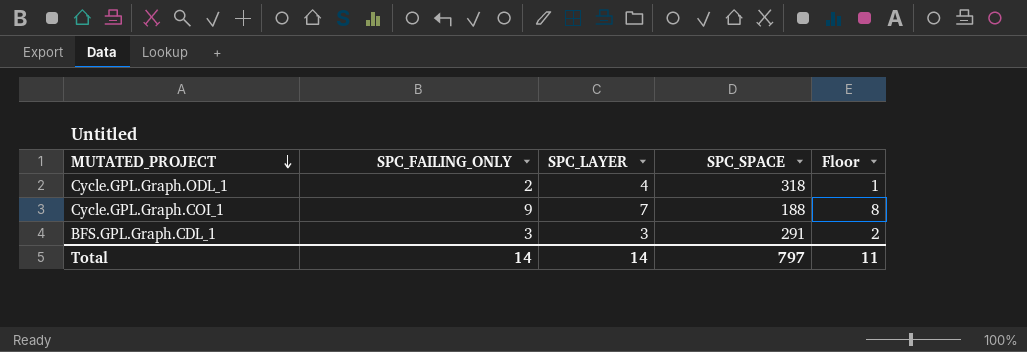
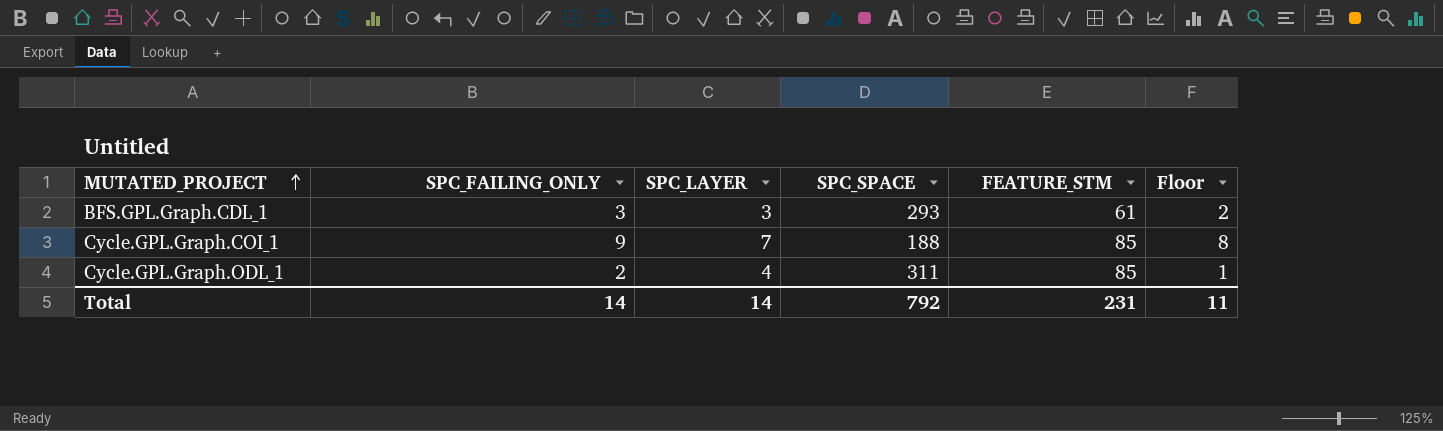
row order: MUTATED_PROJECT descending -> MUTATED_PROJECT ascending
column FEATURE_STM | position: none -> 5
BFS.GPL.Graph.CDL_1 | SPC_SPACE: 291 -> 293
Cycle.GPL.Graph.ODL_1 | SPC_SPACE: 318 -> 311
Total | SPC_SPACE: 797 -> 792

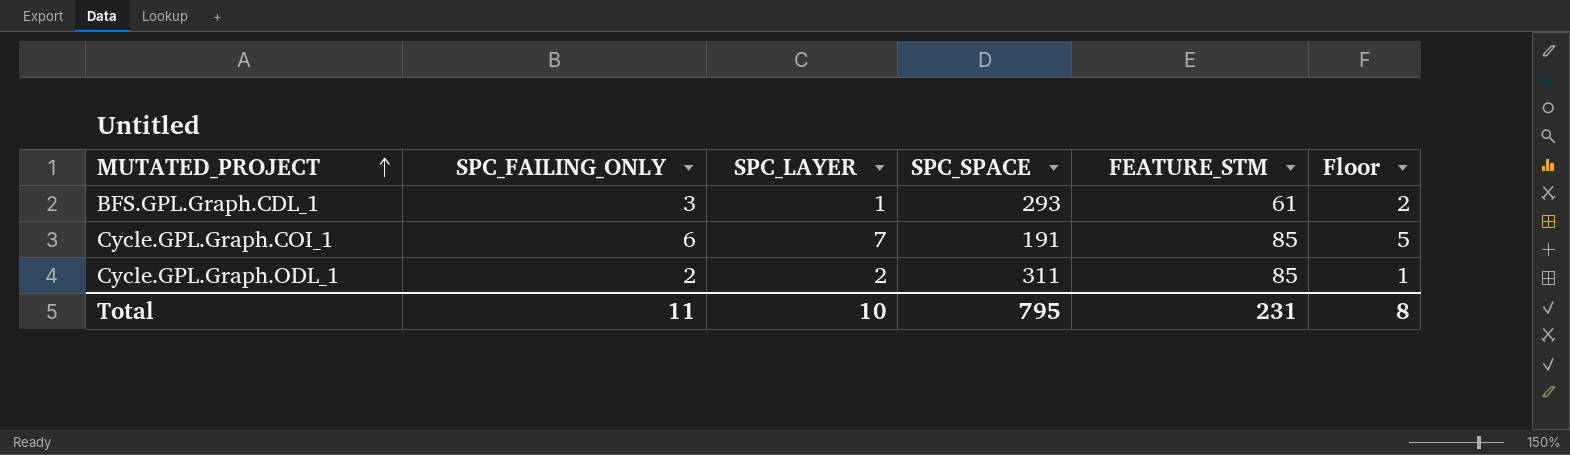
BFS.GPL.Graph.CDL_1 | SPC_LAYER: 3 -> 1
Cycle.GPL.Graph.COI_1 | SPC_FAILING_ONLY: 9 -> 6
Cycle.GPL.Graph.COI_1 | SPC_SPACE: 188 -> 191
Cycle.GPL.Graph.COI_1 | Floor: 8 -> 5
Cycle.GPL.Graph.ODL_1 | SPC_LAYER: 4 -> 2
Total | SPC_FAILING_ONLY: 14 -> 11
Total | SPC_LAYER: 14 -> 10
Total | SPC_SPACE: 792 -> 795
Total | Floor: 11 -> 8

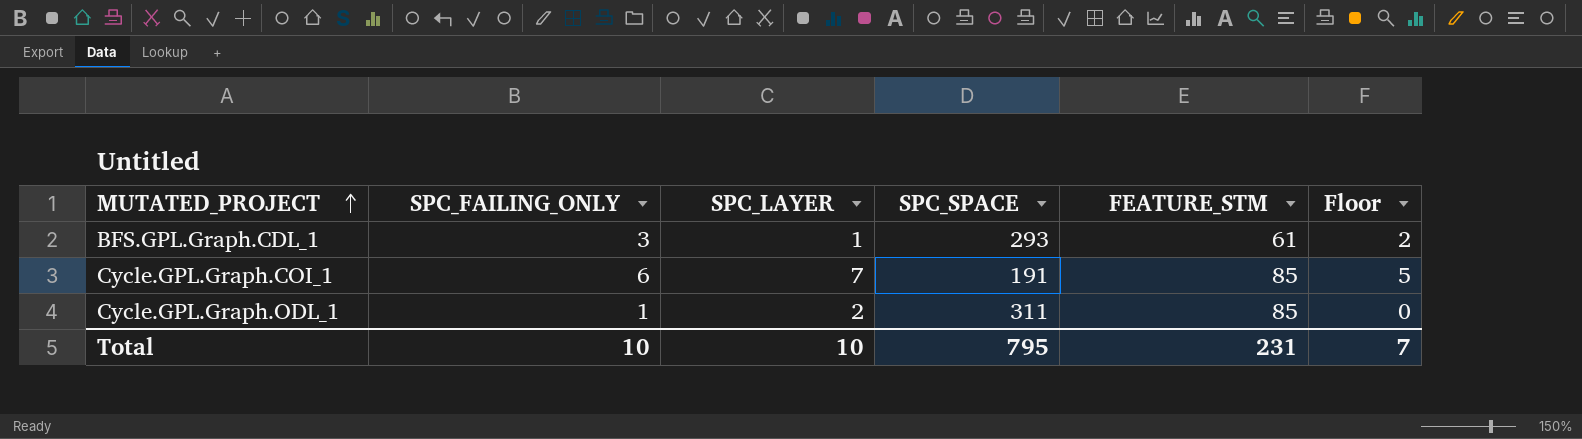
Cycle.GPL.Graph.ODL_1 | SPC_FAILING_ONLY: 2 -> 1
Cycle.GPL.Graph.ODL_1 | Floor: 1 -> 0
Total | SPC_FAILING_ONLY: 11 -> 10
Total | Floor: 8 -> 7

